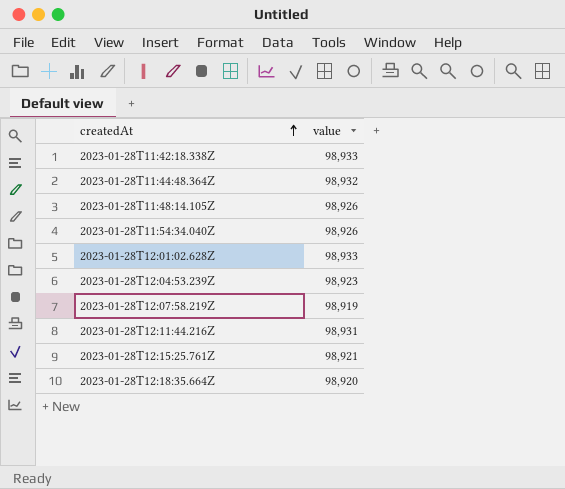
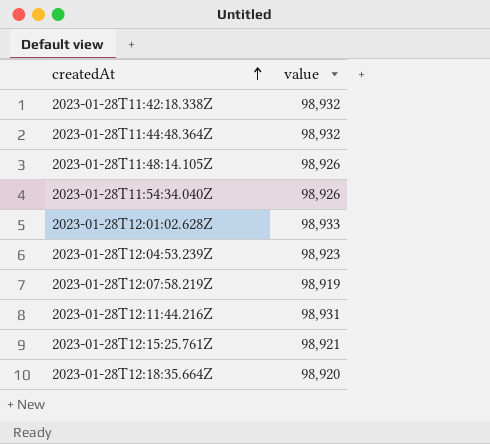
2023-01-28T11:42:18.338Z | value: 98,933 -> 98,932

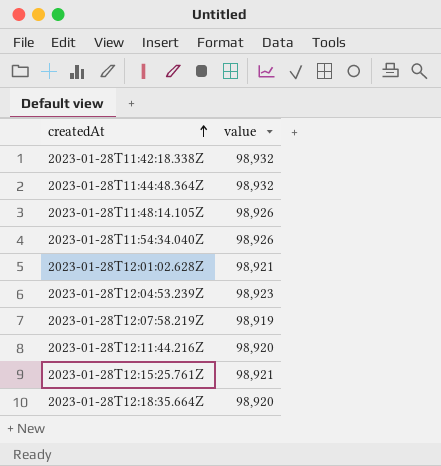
2023-01-28T12:01:02.628Z | value: 98,933 -> 98,921
2023-01-28T12:11:44.216Z | value: 98,931 -> 98,920

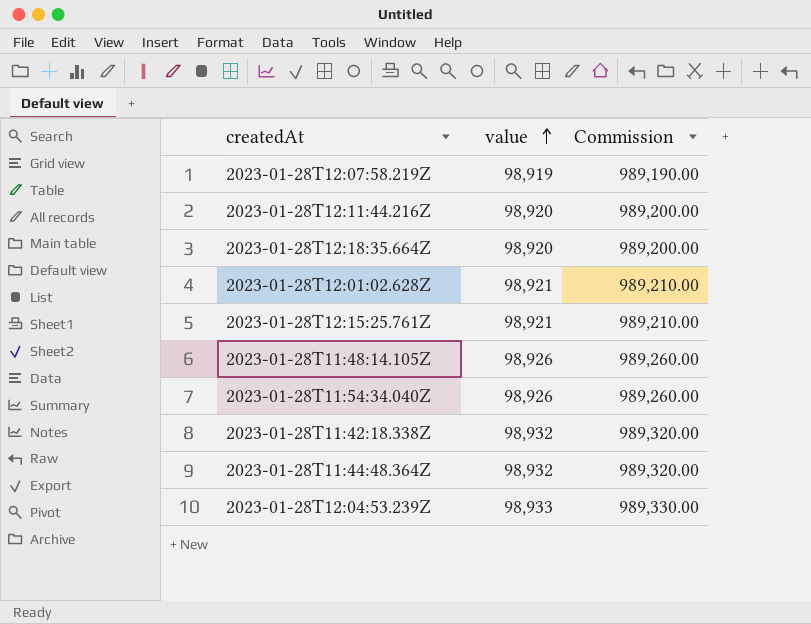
row order: createdAt ascending -> value ascending
column Commission | formula: none -> [value] * 10
2023-01-28T12:04:53.239Z | value: 98,923 -> 98,933

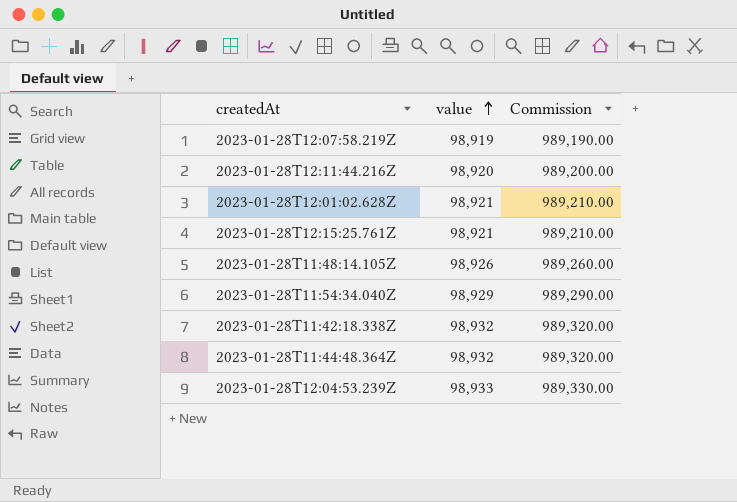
row 2023-01-28T12:18:35.664Z: 98,920 | 989,200.00 -> none
2023-01-28T11:54:34.040Z | value: 98,926 -> 98,929
2023-01-28T11:54:34.040Z | Commission: 989,260.00 -> 989,290.00

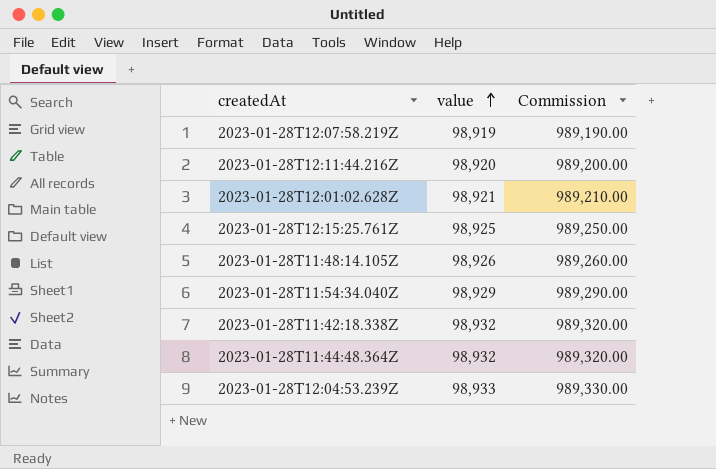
2023-01-28T12:15:25.761Z | value: 98,921 -> 98,925
2023-01-28T12:15:25.761Z | Commission: 989,210.00 -> 989,250.00

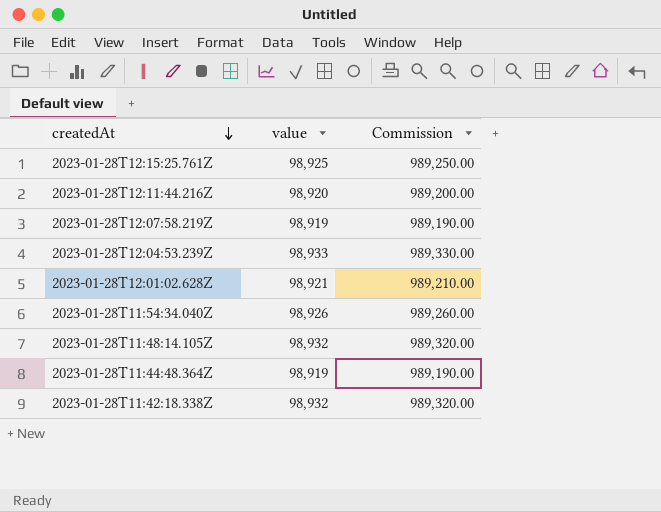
row order: value ascending -> createdAt descending
2023-01-28T11:54:34.040Z | value: 98,929 -> 98,926
2023-01-28T11:54:34.040Z | Commission: 989,290.00 -> 989,260.00
2023-01-28T11:48:14.105Z | value: 98,926 -> 98,932
2023-01-28T11:48:14.105Z | Commission: 989,260.00 -> 989,320.00
2023-01-28T11:44:48.364Z | value: 98,932 -> 98,919
2023-01-28T11:44:48.364Z | Commission: 989,320.00 -> 989,190.00

